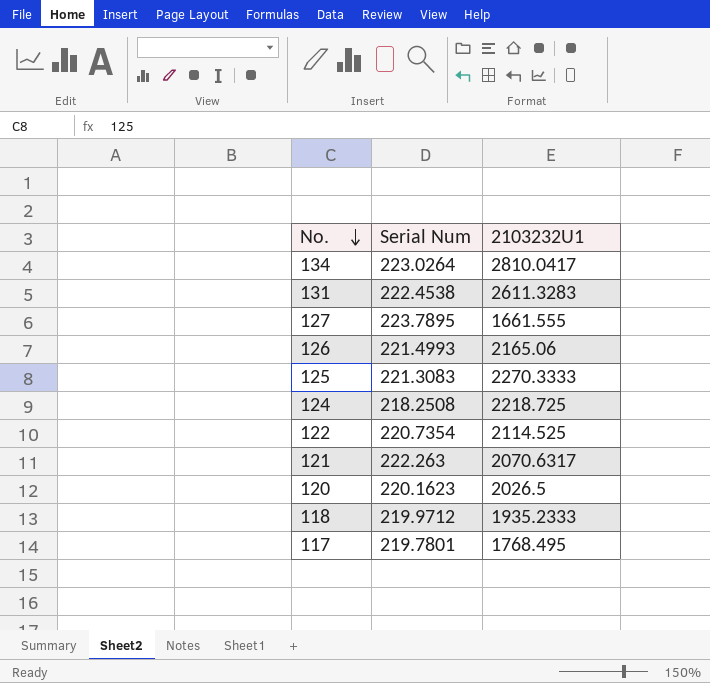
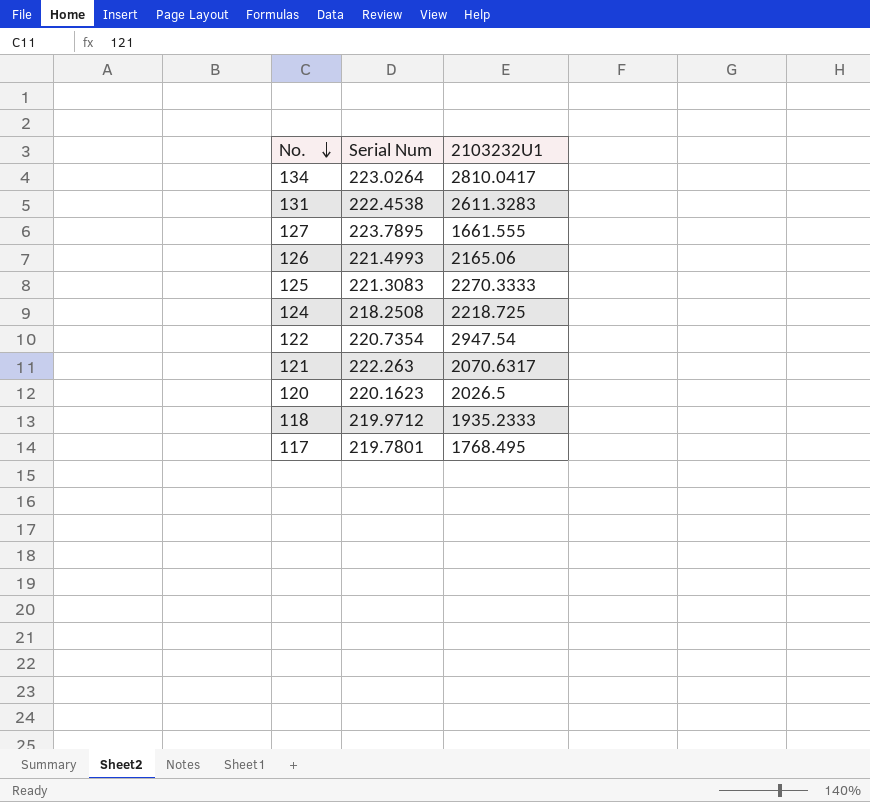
122 | 2103232U1: 2114.525 -> 2947.54

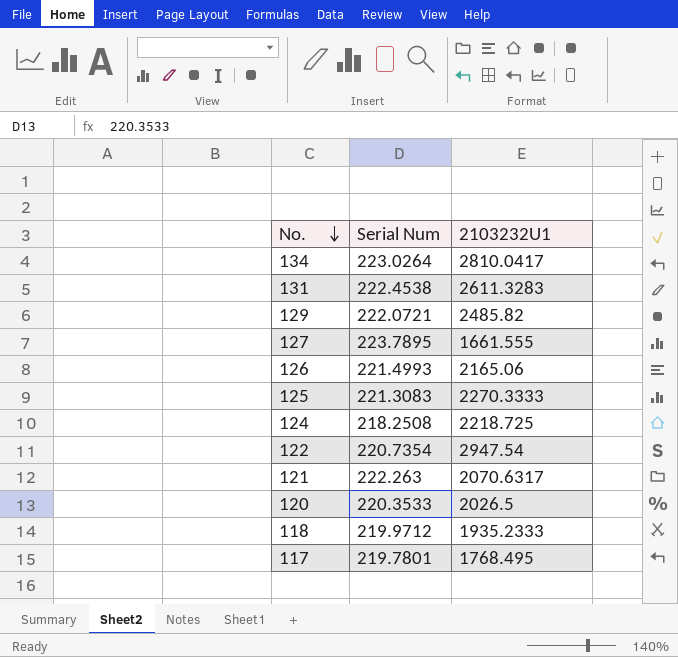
row 129: none -> 222.0721 | 2485.82
120 | Serial Num: 220.1623 -> 220.3533

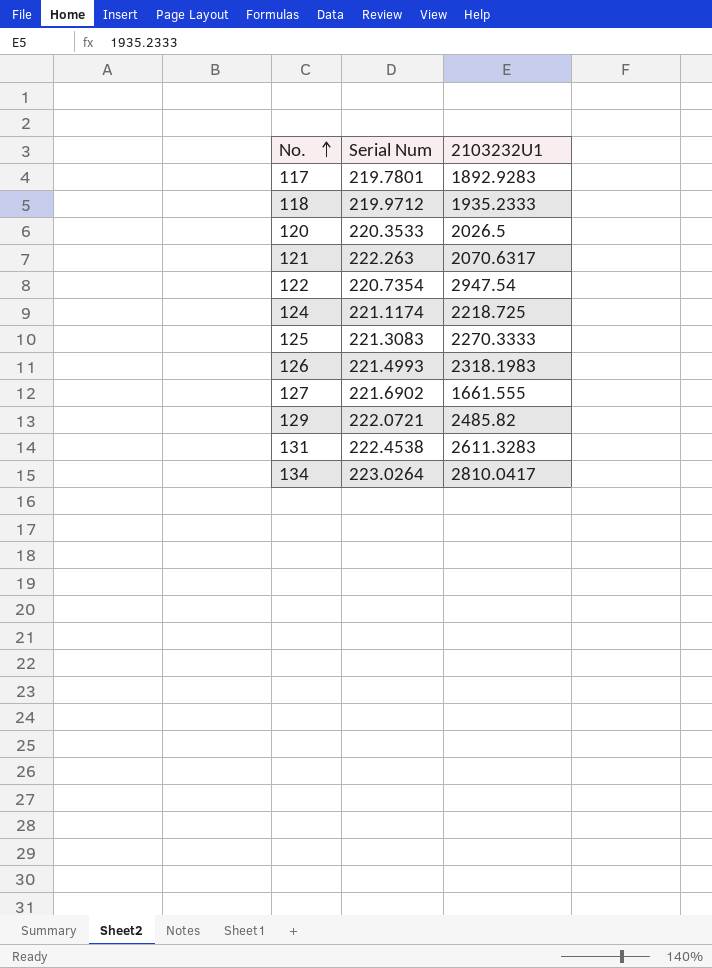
row order: No. descending -> No. ascending
117 | 2103232U1: 1768.495 -> 1892.9283
124 | Serial Num: 218.2508 -> 221.1174
126 | 2103232U1: 2165.06 -> 2318.1983
127 | Serial Num: 223.7895 -> 221.6902

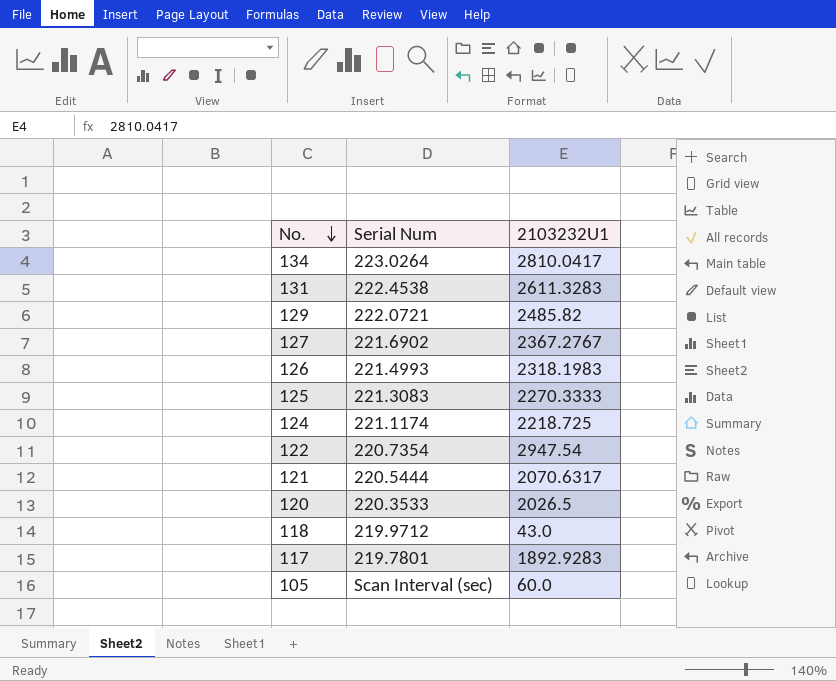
row order: No. ascending -> No. descending
127 | 2103232U1: 1661.555 -> 2367.2767
121 | Serial Num: 222.263 -> 220.5444
118 | 2103232U1: 1935.2333 -> 43.0
row 105: none -> Scan Interval (sec) | 60.0

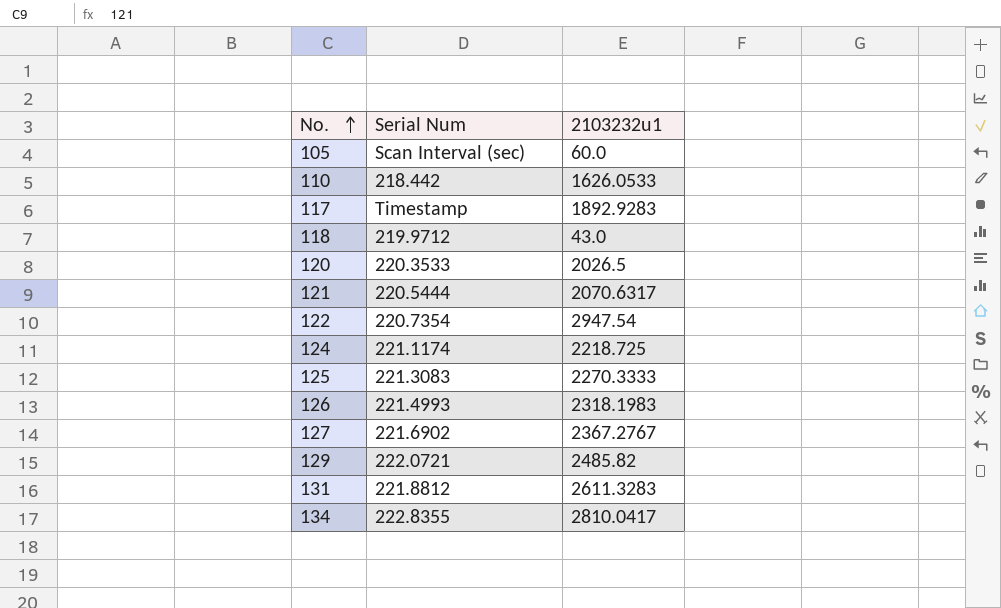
row order: No. descending -> No. ascending
column name: 2103232U1 -> 2103232u1
row 110: none -> 218.442 | 1626.0533
117 | Serial Num: 219.7801 -> Timestamp
131 | Serial Num: 222.4538 -> 221.8812
134 | Serial Num: 223.0264 -> 222.8355

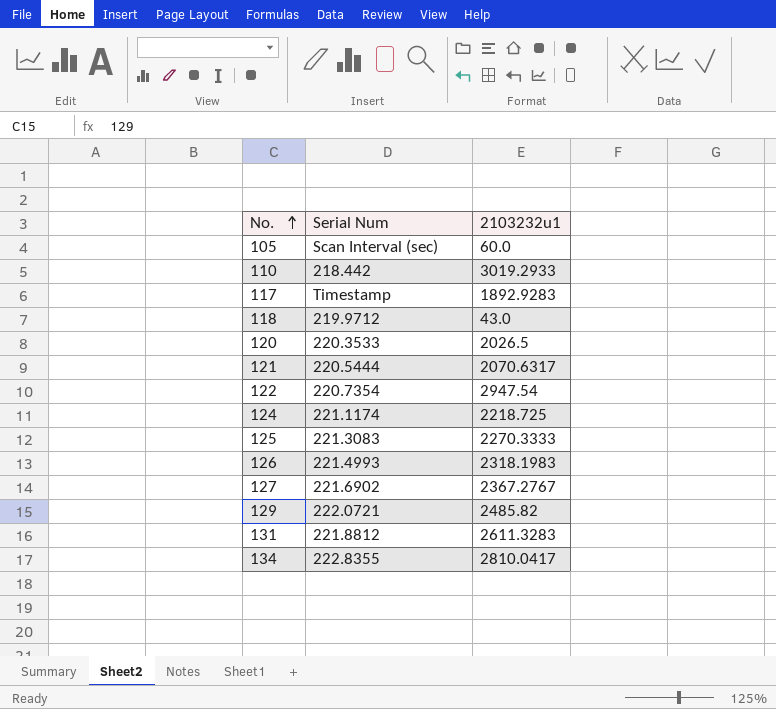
110 | 2103232u1: 1626.0533 -> 3019.2933

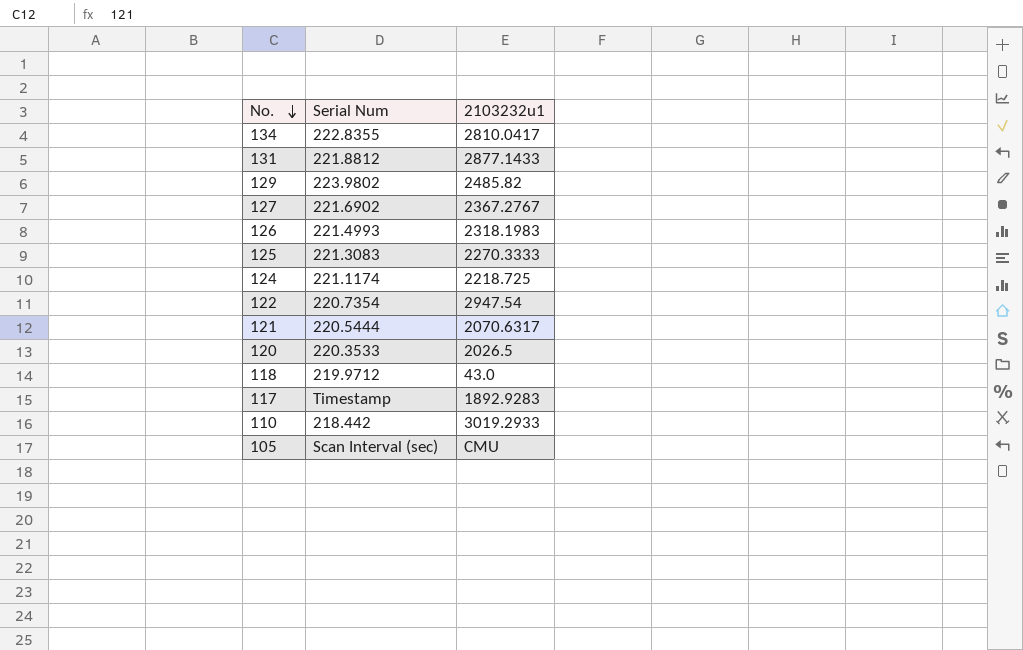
row order: No. ascending -> No. descending
131 | 2103232u1: 2611.3283 -> 2877.1433
129 | Serial Num: 222.0721 -> 223.9802
105 | 2103232u1: 60.0 -> CMU

